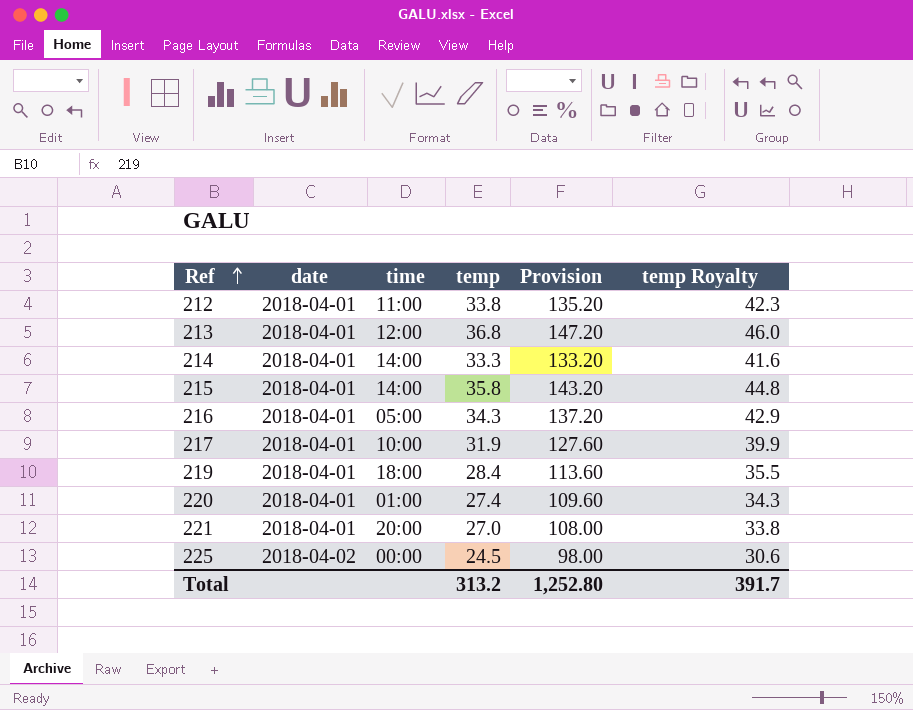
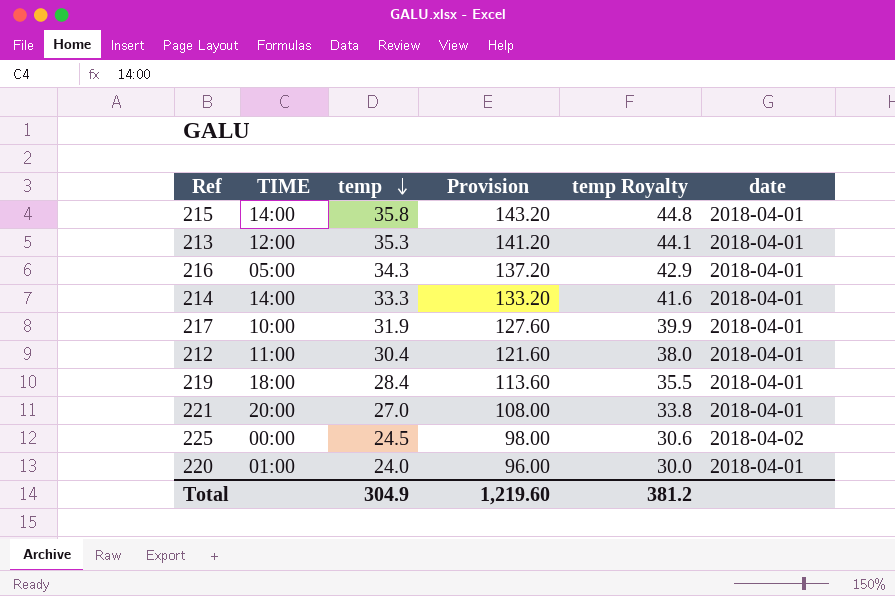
row order: Ref ascending -> temp descending
column name: time -> TIME
column date | position: 2 -> 6
213 | temp: 36.8 -> 35.3
213 | Provision: 147.20 -> 141.20
213 | temp Royalty: 46.0 -> 44.1
212 | temp: 33.8 -> 30.4
212 | Provision: 135.20 -> 121.60
212 | temp Royalty: 42.3 -> 38.0
220 | temp: 27.4 -> 24.0
220 | Provision: 109.60 -> 96.00
220 | temp Royalty: 34.3 -> 30.0
Total | temp: 313.2 -> 304.9
Total | Provision: 1,252.80 -> 1,219.60
Total | temp Royalty: 391.7 -> 381.2

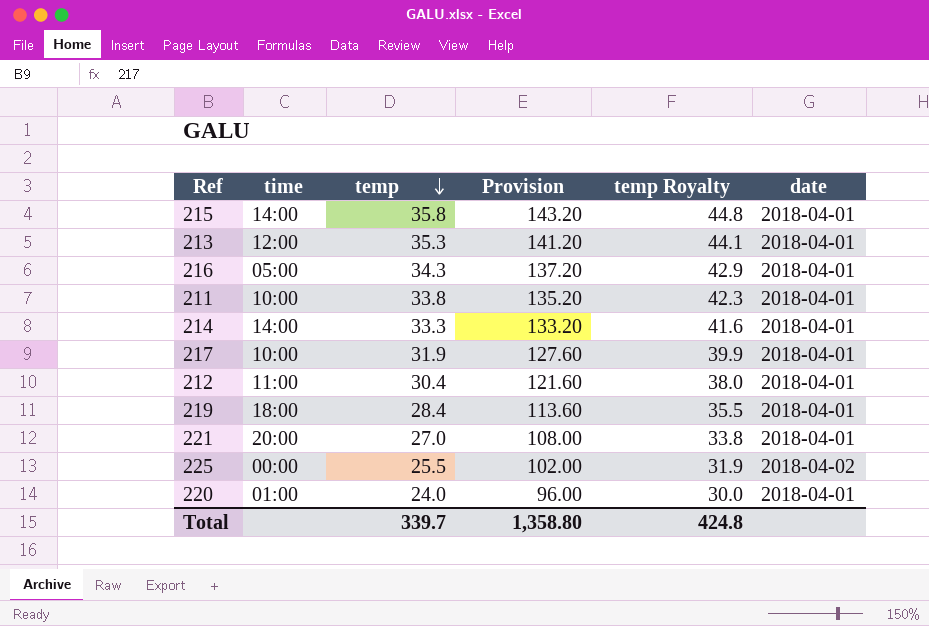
column name: TIME -> time
row 211: none -> 10:00 | 33.8 | 135.20 | 42.3 | 2018-04-01
225 | temp: 24.5 -> 25.5
225 | Provision: 98.00 -> 102.00
225 | temp Royalty: 30.6 -> 31.9
Total | temp: 304.9 -> 339.7
Total | Provision: 1,219.60 -> 1,358.80
Total | temp Royalty: 381.2 -> 424.8

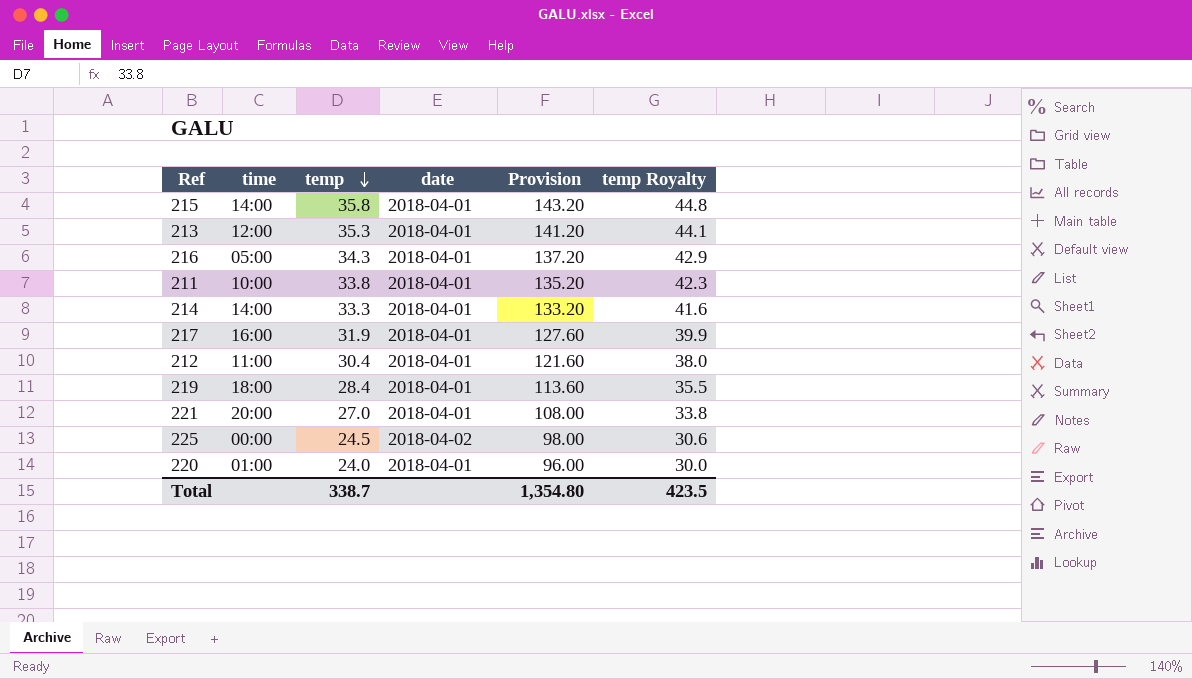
column date | position: 6 -> 4
217 | time: 10:00 -> 16:00
225 | temp: 25.5 -> 24.5
225 | Provision: 102.00 -> 98.00
225 | temp Royalty: 31.9 -> 30.6
Total | temp: 339.7 -> 338.7
Total | Provision: 1,358.80 -> 1,354.80
Total | temp Royalty: 424.8 -> 423.5

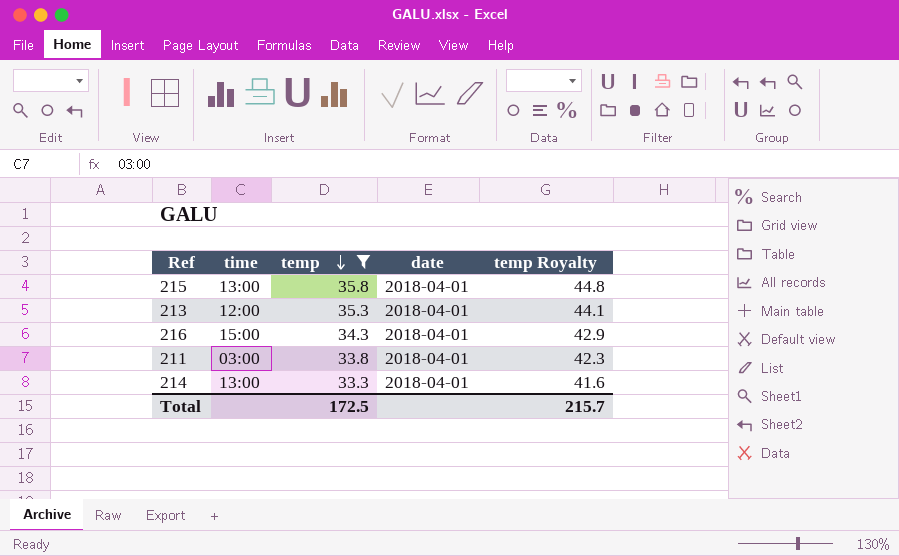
filter: none -> temp >= 33.3
column Provision | formula: [temp] * 4 -> none
215 | time: 14:00 -> 13:00
216 | time: 05:00 -> 15:00
211 | time: 10:00 -> 03:00
214 | time: 14:00 -> 13:00
Total | temp: 338.7 -> 172.5
Total | temp Royalty: 423.5 -> 215.7

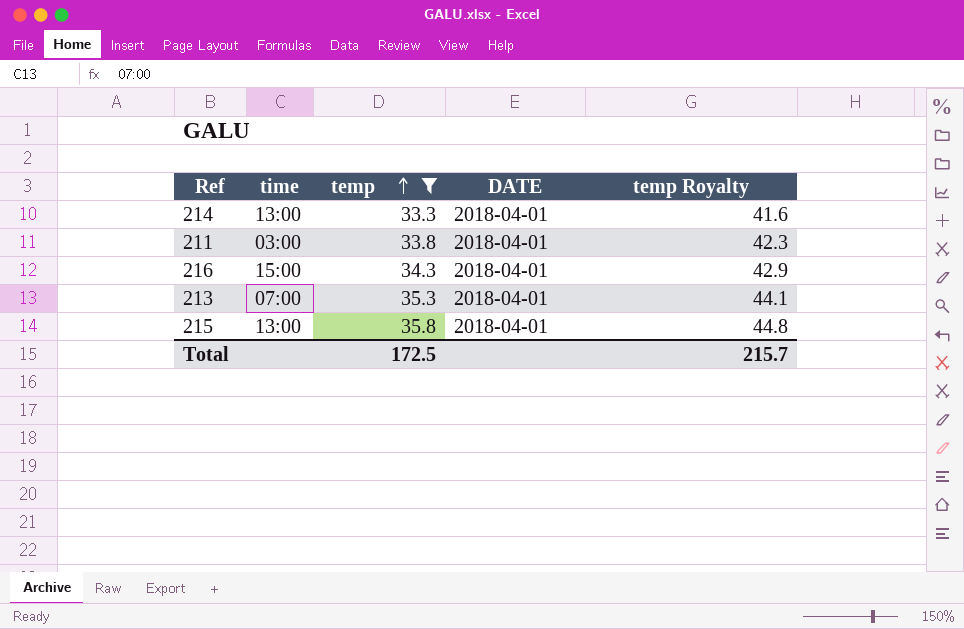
row order: temp descending -> temp ascending
column name: date -> DATE
213 | time: 12:00 -> 07:00

